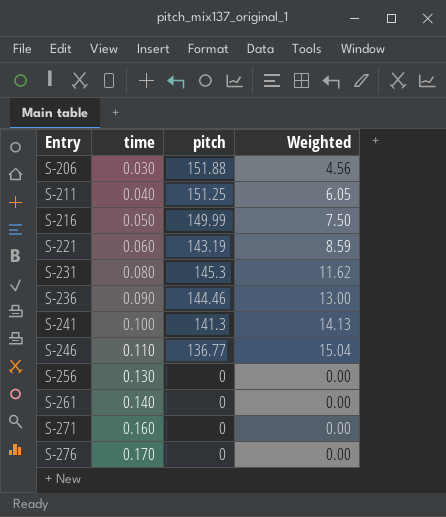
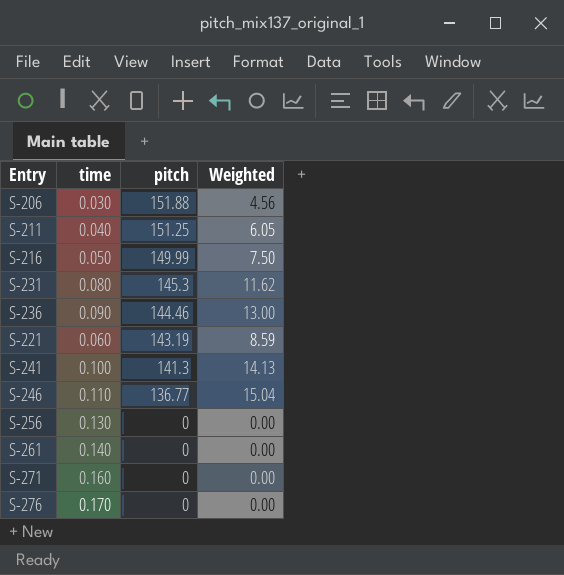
row order: Entry ascending -> pitch descending

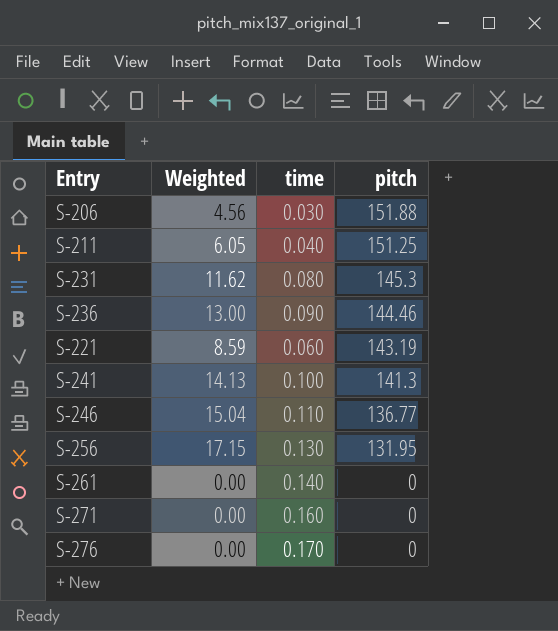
column Weighted | position: 4 -> 2
row S-216: 0.050 | 149.99 | 7.50 -> none
S-256 | Weighted: 0.00 -> 17.15
S-256 | pitch: 0 -> 131.95

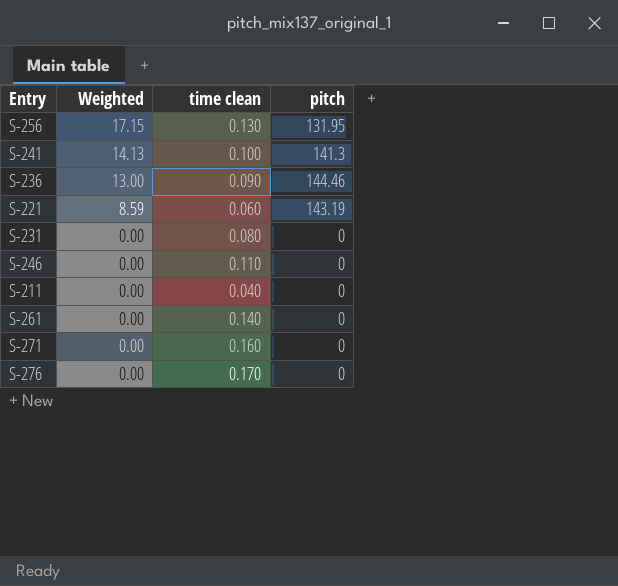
row order: pitch descending -> Weighted descending
column name: time -> time clean
row S-206: 4.56 | 0.030 | 151.88 -> none
S-231 | Weighted: 11.62 -> 0.00
S-231 | pitch: 145.3 -> 0
S-246 | Weighted: 15.04 -> 0.00
S-246 | pitch: 136.77 -> 0
S-211 | Weighted: 6.05 -> 0.00
S-211 | pitch: 151.25 -> 0

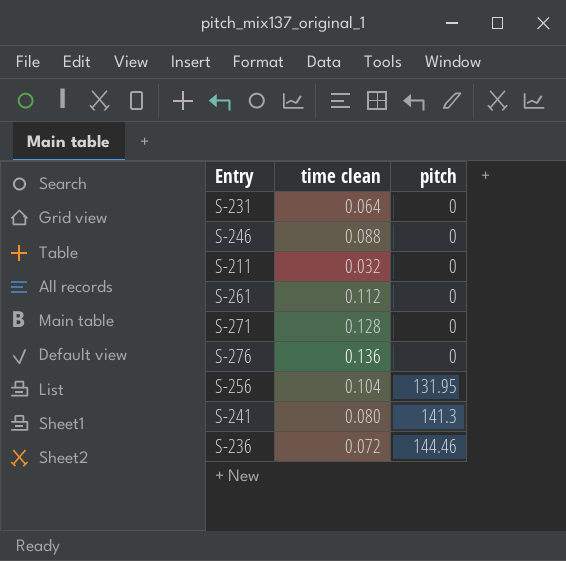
row order: Weighted descending -> pitch ascending
column Weighted | formula: [time clean] * [pitch] -> none
row S-221: 8.59 | 0.060 | 143.19 -> none
S-231 | time clean: 0.080 -> 0.064
S-246 | time clean: 0.110 -> 0.088
S-211 | time clean: 0.040 -> 0.032
S-261 | time clean: 0.140 -> 0.112
S-271 | time clean: 0.160 -> 0.128
S-276 | time clean: 0.170 -> 0.136
S-256 | time clean: 0.130 -> 0.104
S-241 | time clean: 0.100 -> 0.080
S-236 | time clean: 0.090 -> 0.072

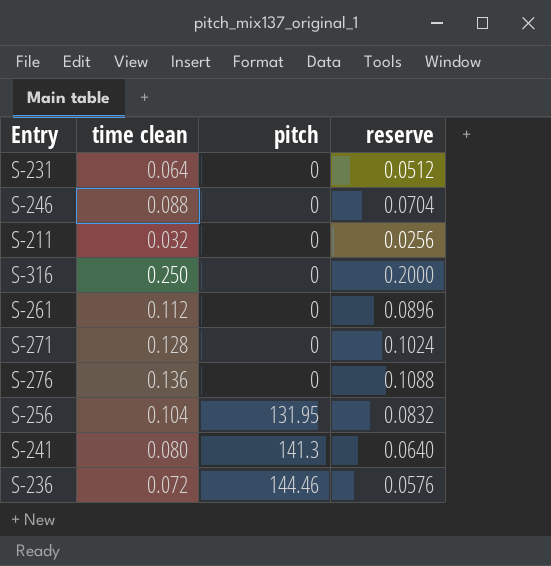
column reserve | formula: none -> [time clean] * 0.8
row S-316: none -> 0.250 | 0 | 0.2000

